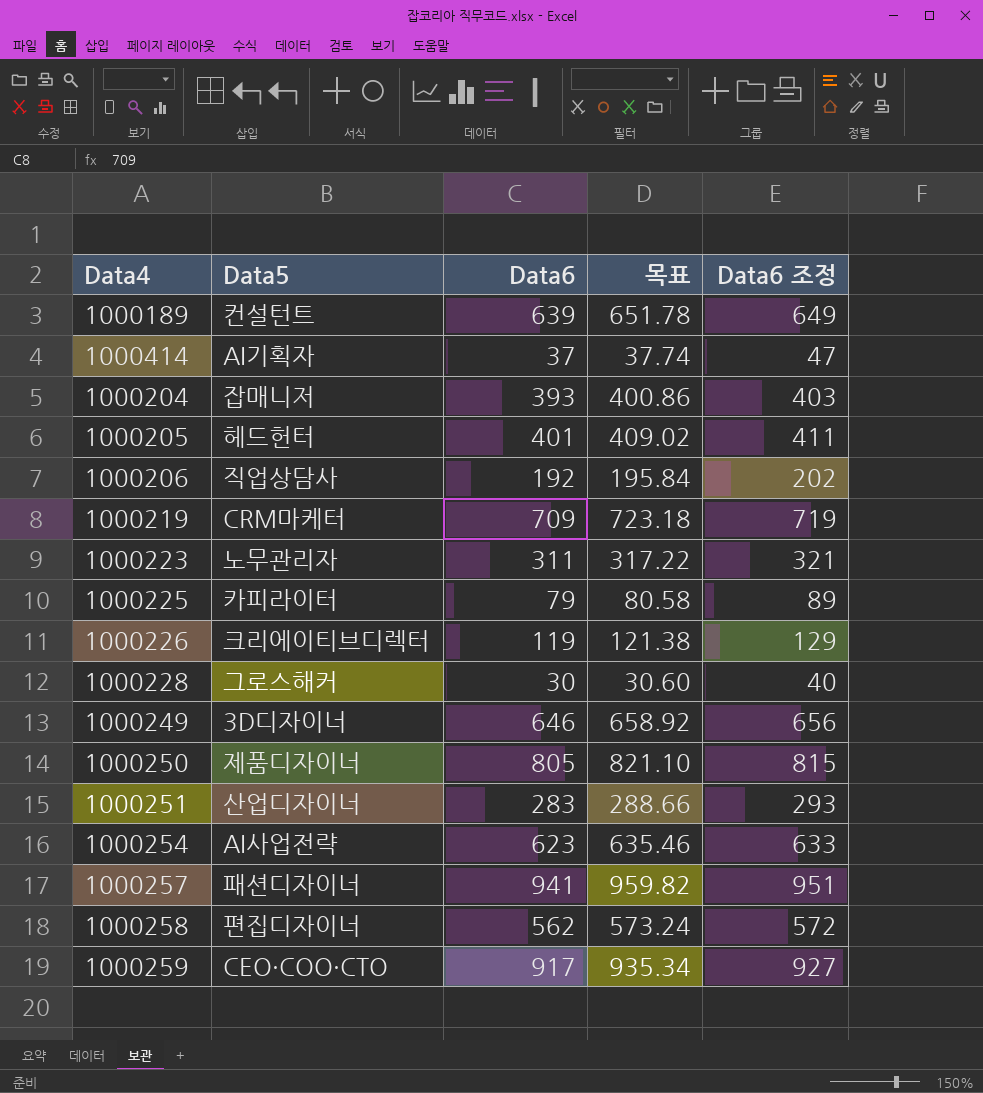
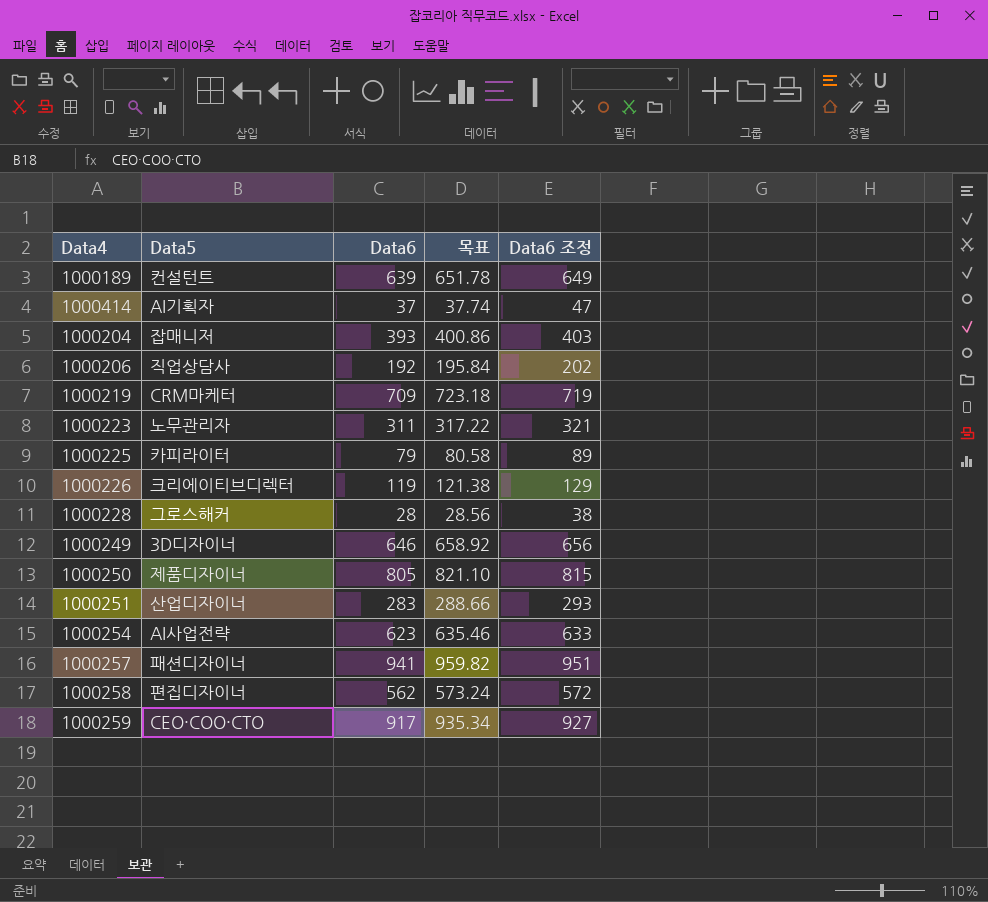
row 1000205: 헤드헌터 | 401 | 409.02 | 411 -> none
1000228 | Data6: 30 -> 28
1000228 | 목표: 30.60 -> 28.56
1000228 | Data6 조정: 40 -> 38

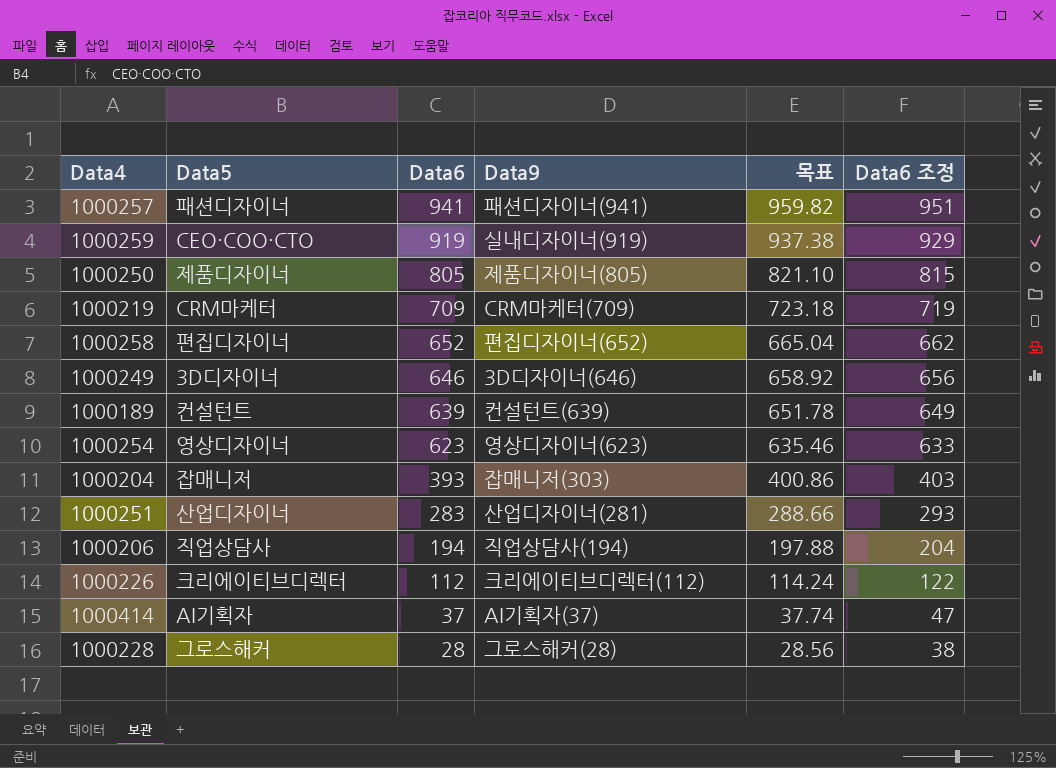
row order: none -> Data6 descending
column Data9 | position: none -> 4
row 1000223: 노무관리자 | 311 | 317.22 | 321 -> none
row 1000225: 카피라이터 | 79 | 80.58 | 89 -> none
1000259 | Data6: 917 -> 919
1000259 | 목표: 935.34 -> 937.38
1000259 | Data6 조정: 927 -> 929
1000258 | Data6: 562 -> 652
1000258 | 목표: 573.24 -> 665.04
1000258 | Data6 조정: 572 -> 662
1000254 | Data5: AI사업전략 -> 영상디자이너
1000206 | Data6: 192 -> 194
1000206 | 목표: 195.84 -> 197.88
1000206 | Data6 조정: 202 -> 204
1000226 | Data6: 119 -> 112
1000226 | 목표: 121.38 -> 114.24
1000226 | Data6 조정: 129 -> 122

